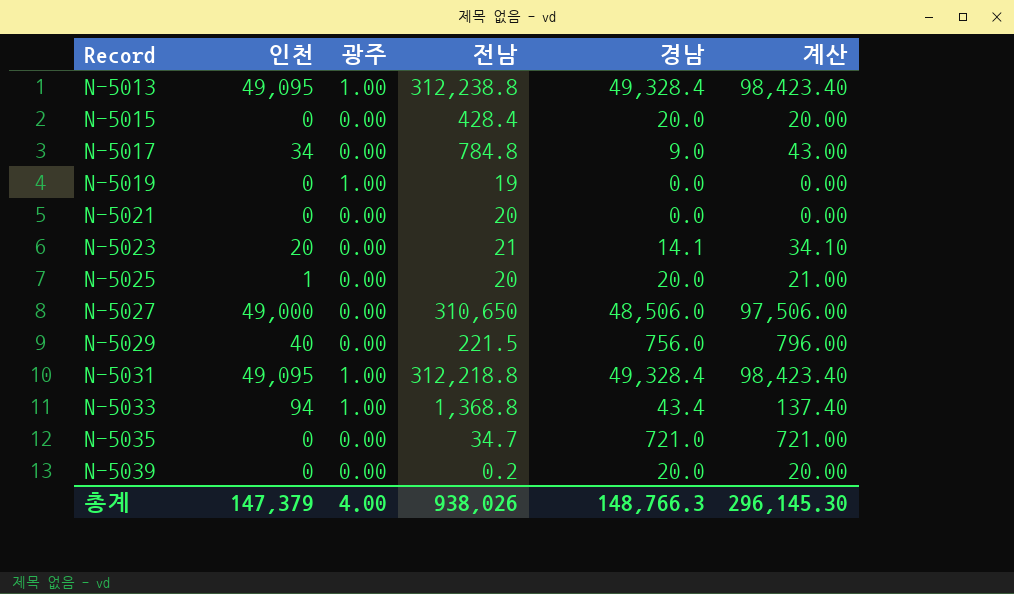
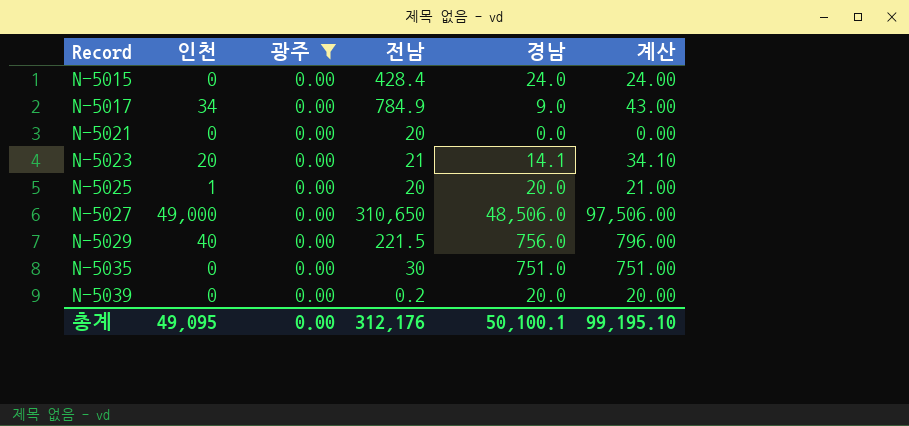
filter: none -> 광주 = 0.00
N-5015 | 경남: 20.0 -> 24.0
N-5015 | 계산: 20.00 -> 24.00
N-5017 | 전남: 784.8 -> 784.9
N-5035 | 전남: 34.7 -> 30
N-5035 | 경남: 721.0 -> 751.0
N-5035 | 계산: 721.00 -> 751.00
총계 | 인천: 147,379 -> 49,095
총계 | 광주: 4.00 -> 0.00
총계 | 전남: 938,026 -> 312,176
총계 | 경남: 148,766.3 -> 50,100.1
총계 | 계산: 296,145.30 -> 99,195.10

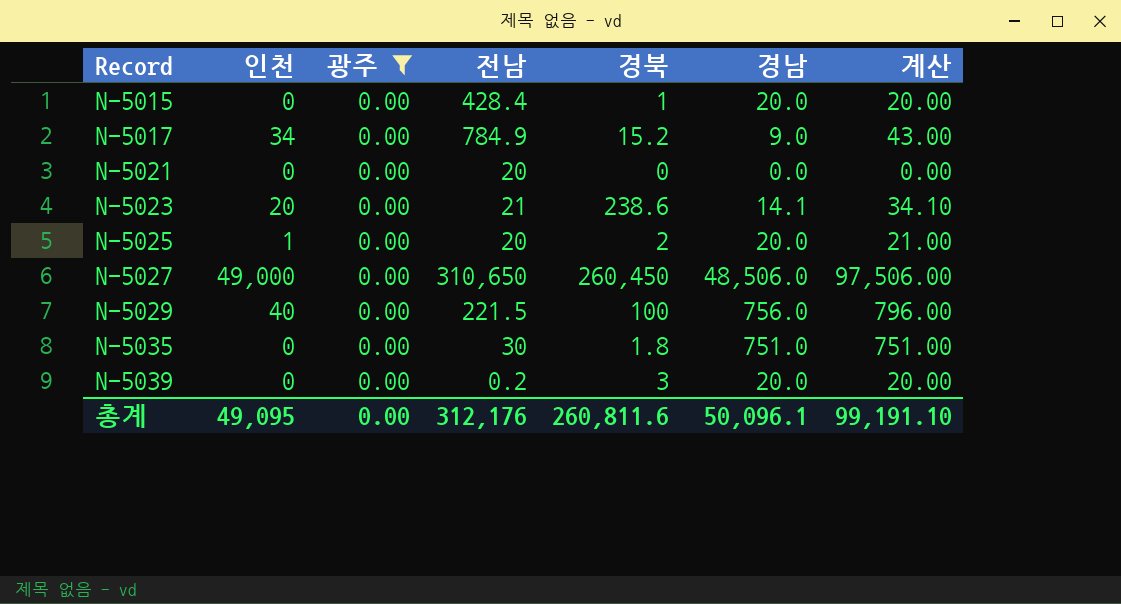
column 경북 | position: none -> 5
N-5015 | 경남: 24.0 -> 20.0
N-5015 | 계산: 24.00 -> 20.00
총계 | 경남: 50,100.1 -> 50,096.1
총계 | 계산: 99,195.10 -> 99,191.10

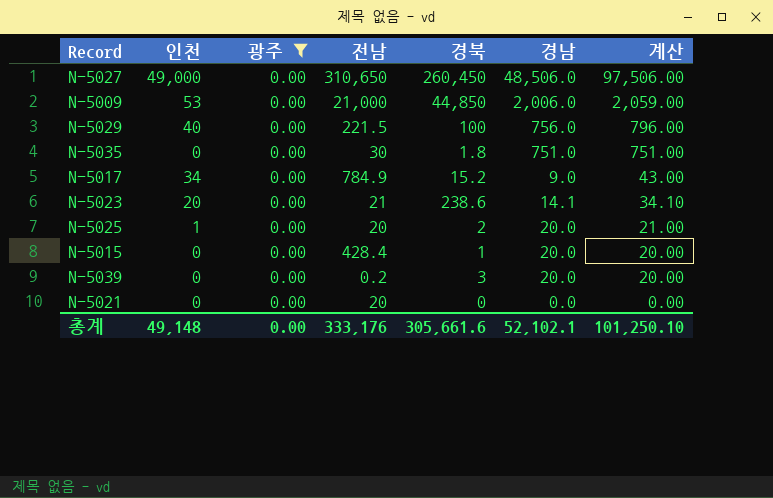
row order: Record ascending -> 계산 descending
row N-5009: none -> 53 | 0.00 | 21,000 | 44,850 | 2,006.0 | 2,059.00
총계 | 인천: 49,095 -> 49,148
총계 | 전남: 312,176 -> 333,176
총계 | 경북: 260,811.6 -> 305,661.6
총계 | 경남: 50,096.1 -> 52,102.1
총계 | 계산: 99,191.10 -> 101,250.10

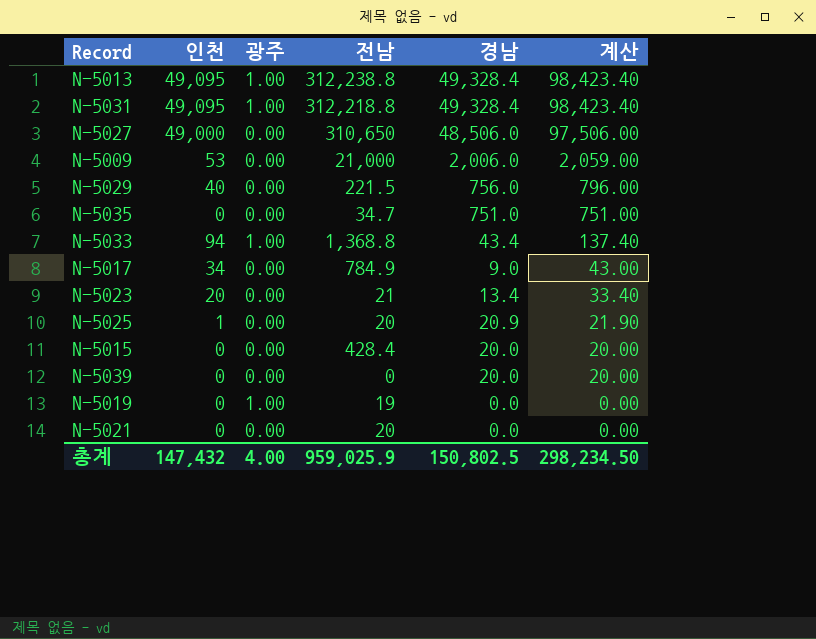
filter: 광주 = 0.00 -> none
column 경북 | position: 5 -> none
N-5035 | 전남: 30 -> 34.7
N-5023 | 경남: 14.1 -> 13.4
N-5023 | 계산: 34.10 -> 33.40
N-5025 | 경남: 20.0 -> 20.9
N-5025 | 계산: 21.00 -> 21.90
N-5039 | 전남: 0.2 -> 0
총계 | 인천: 49,148 -> 147,432
총계 | 광주: 0.00 -> 4.00
총계 | 전남: 333,176 -> 959,025.9
총계 | 경남: 52,102.1 -> 150,802.5
총계 | 계산: 101,250.10 -> 298,234.50

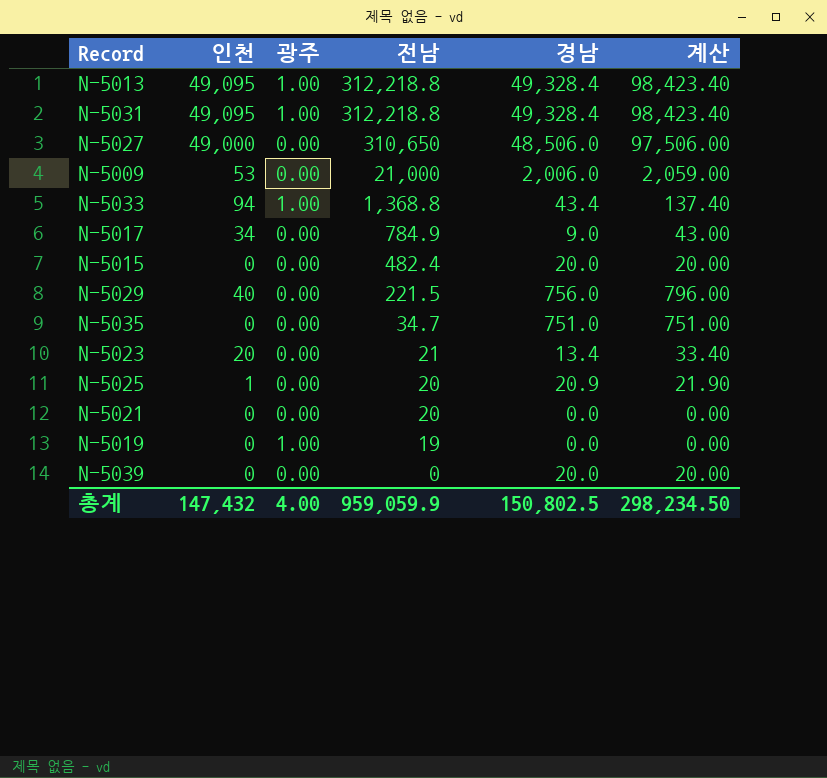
row order: 계산 descending -> 전남 descending
N-5013 | 전남: 312,238.8 -> 312,218.8
N-5015 | 전남: 428.4 -> 482.4
총계 | 전남: 959,025.9 -> 959,059.9

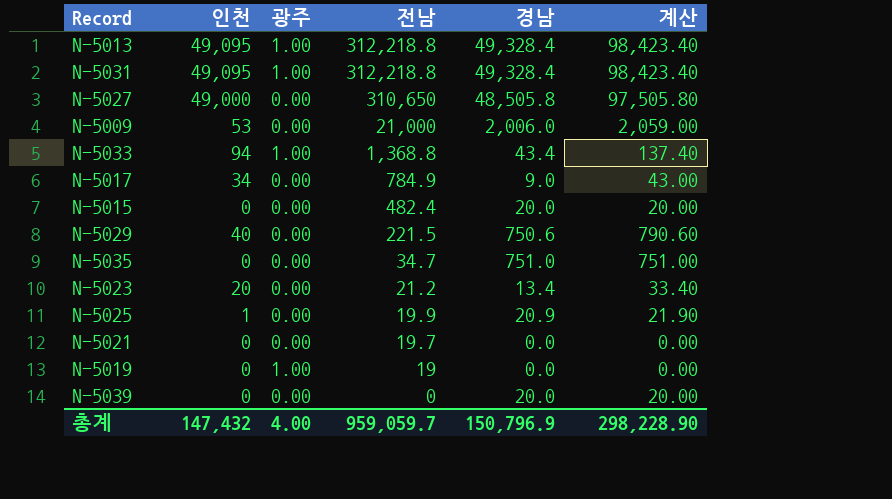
N-5027 | 경남: 48,506.0 -> 48,505.8
N-5027 | 계산: 97,506.00 -> 97,505.80
N-5029 | 경남: 756.0 -> 750.6
N-5029 | 계산: 796.00 -> 790.60
N-5023 | 전남: 21 -> 21.2
N-5025 | 전남: 20 -> 19.9
N-5021 | 전남: 20 -> 19.7
총계 | 전남: 959,059.9 -> 959,059.7
총계 | 경남: 150,802.5 -> 150,796.9
총계 | 계산: 298,234.50 -> 298,228.90

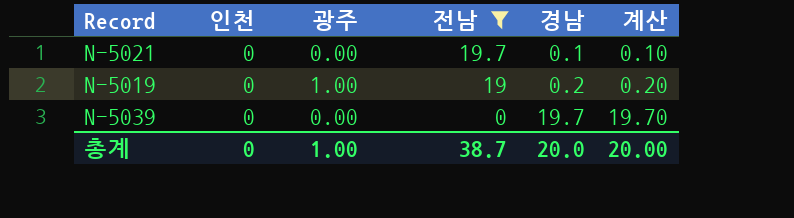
filter: none -> 전남 <= 19.7
N-5021 | 경남: 0.0 -> 0.1
N-5021 | 계산: 0.00 -> 0.10
N-5019 | 경남: 0.0 -> 0.2
N-5019 | 계산: 0.00 -> 0.20
N-5039 | 경남: 20.0 -> 19.7
N-5039 | 계산: 20.00 -> 19.70
총계 | 인천: 147,432 -> 0
총계 | 광주: 4.00 -> 1.00
총계 | 전남: 959,059.7 -> 38.7
총계 | 경남: 150,796.9 -> 20.0
총계 | 계산: 298,228.90 -> 20.00

